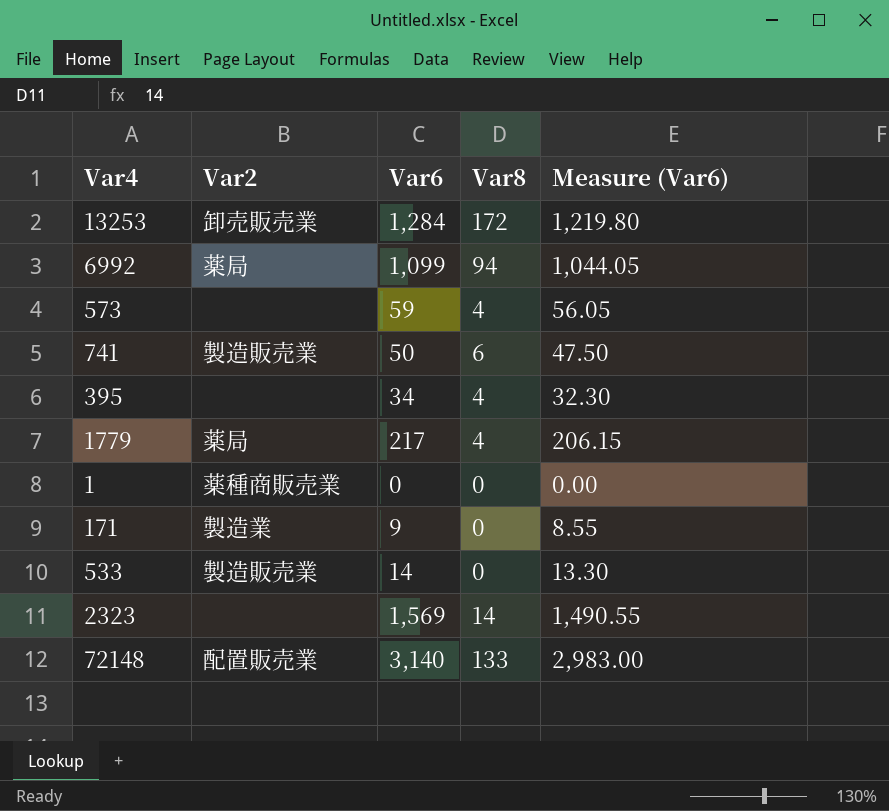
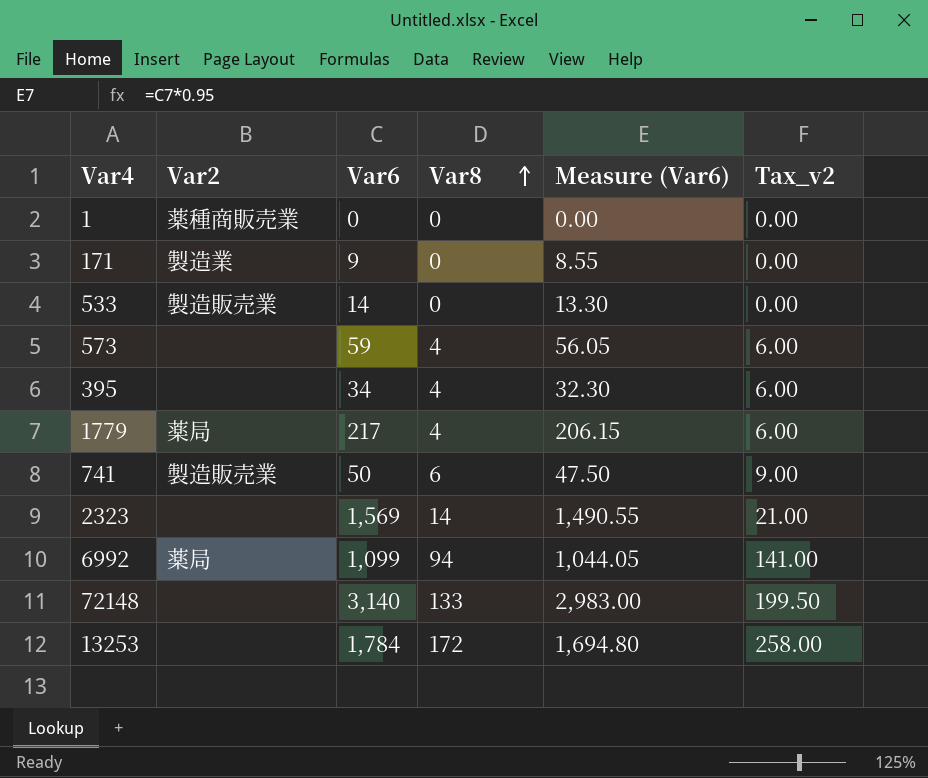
row order: none -> Var8 ascending
column Tax_v2 | formula: none -> [Var8] * 1.5
72148 | Var2: 配置販売業 -> none
13253 | Var2: 卸売販売業 -> none
13253 | Var6: 1,284 -> 1,784
13253 | Measure (Var6): 1,219.80 -> 1,694.80

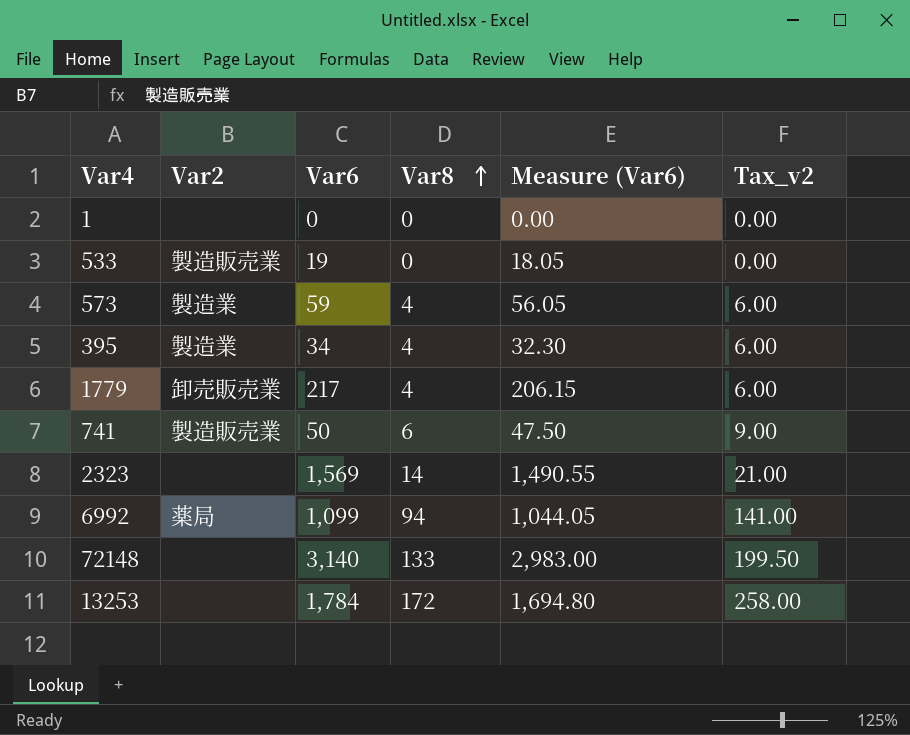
row 171: 製造業 | 9 | 0 | 8.55 | 0.00 -> none
1 | Var2: 薬種商販売業 -> none
533 | Var6: 14 -> 19
533 | Measure (Var6): 13.30 -> 18.05
573 | Var2: none -> 製造業
395 | Var2: none -> 製造業
1779 | Var2: 薬局 -> 卸売販売業

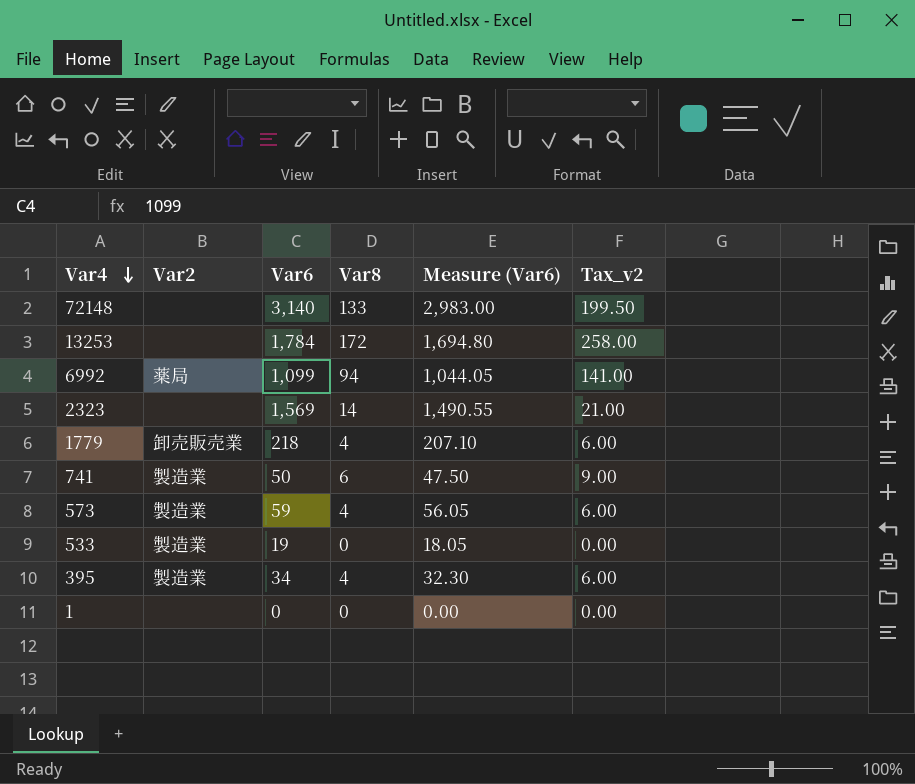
row order: Var8 ascending -> Var4 descending
1779 | Var6: 217 -> 218
1779 | Measure (Var6): 206.15 -> 207.10
741 | Var2: 製造販売業 -> 製造業
533 | Var2: 製造販売業 -> 製造業

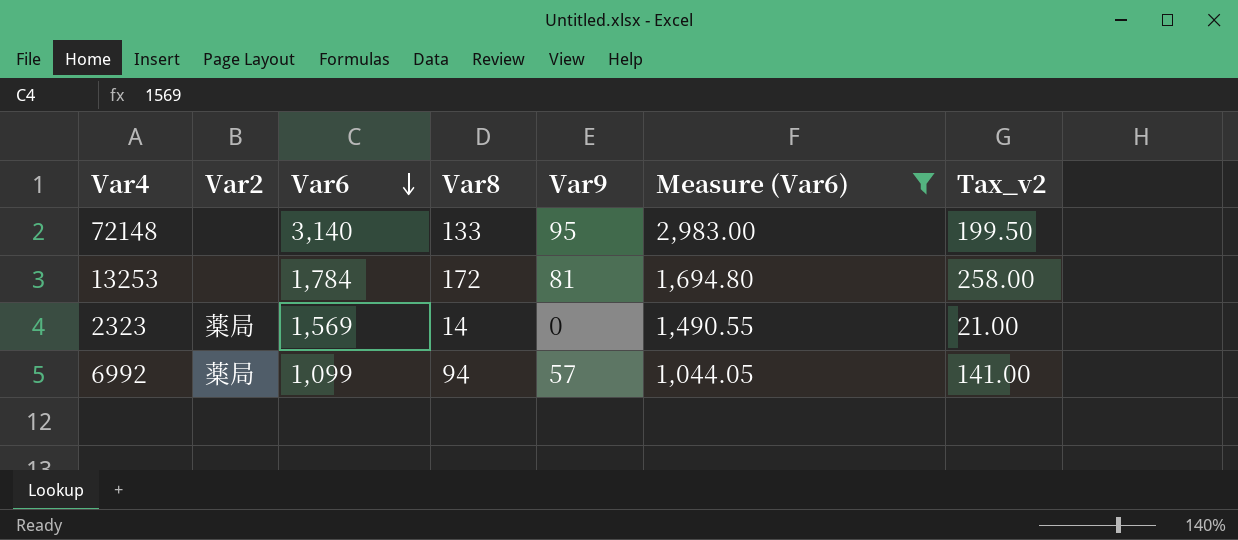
filter: none -> Measure (Var6) >= 1,044.05
row order: Var4 descending -> Var6 descending
column Var9 | position: none -> 5
2323 | Var2: none -> 薬局

